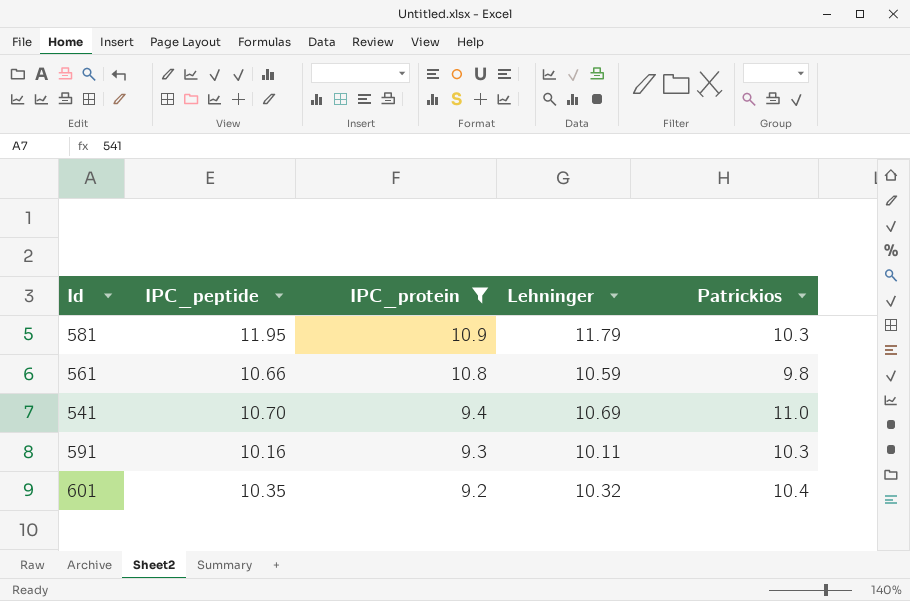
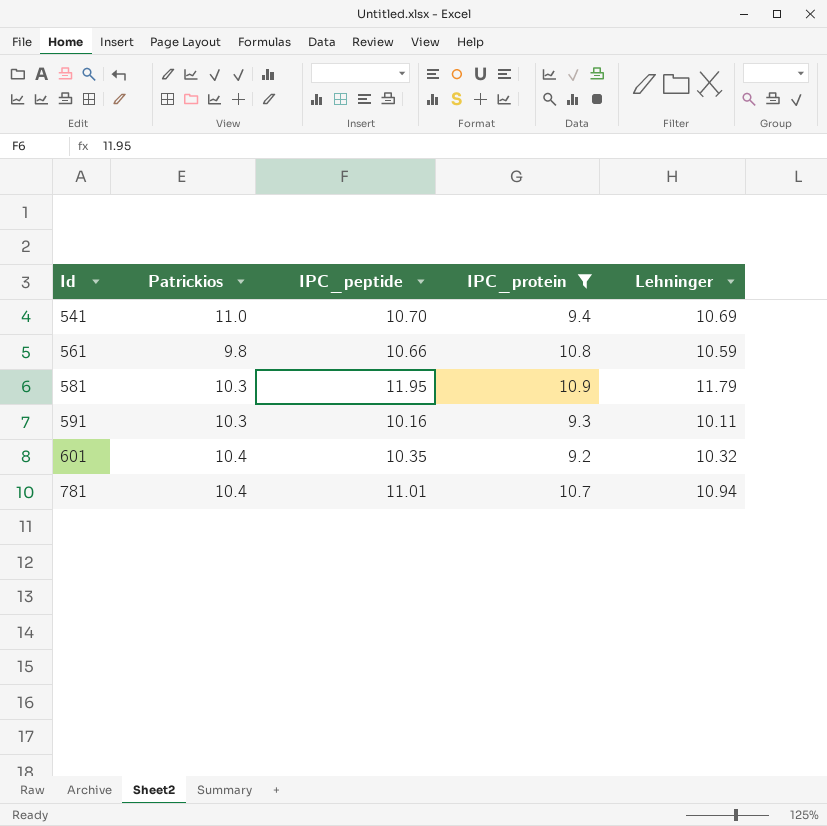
row order: IPC_protein descending -> Id ascending
column Patrickios | position: 5 -> 2
row 781: none -> 10.4 | 11.01 | 10.7 | 10.94

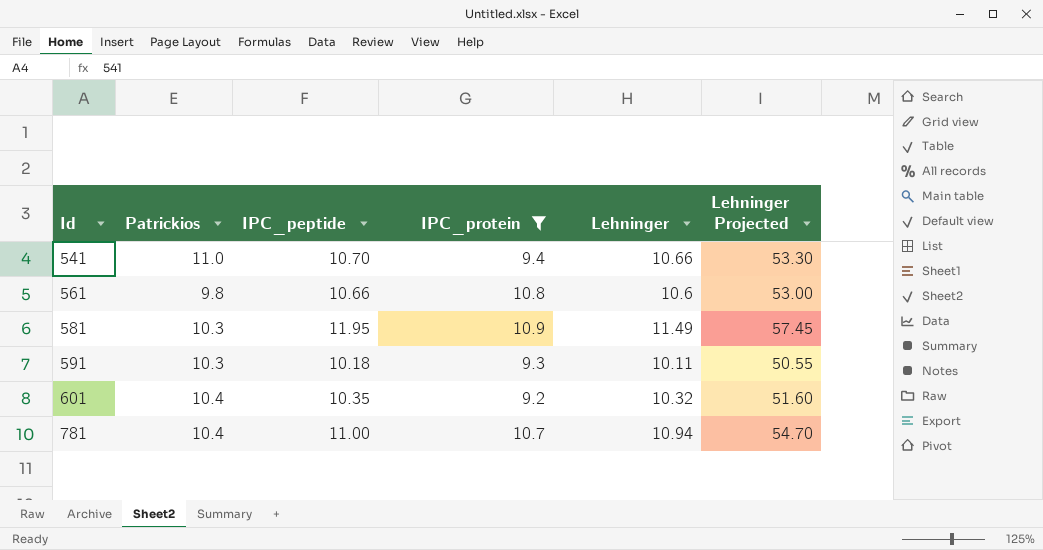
column Lehninger Projected | formula: none -> [Lehninger] * 5
541 | Lehninger: 10.69 -> 10.66
561 | Lehninger: 10.59 -> 10.6
581 | Lehninger: 11.79 -> 11.49
591 | IPC_peptide: 10.16 -> 10.18
781 | IPC_peptide: 11.01 -> 11.00

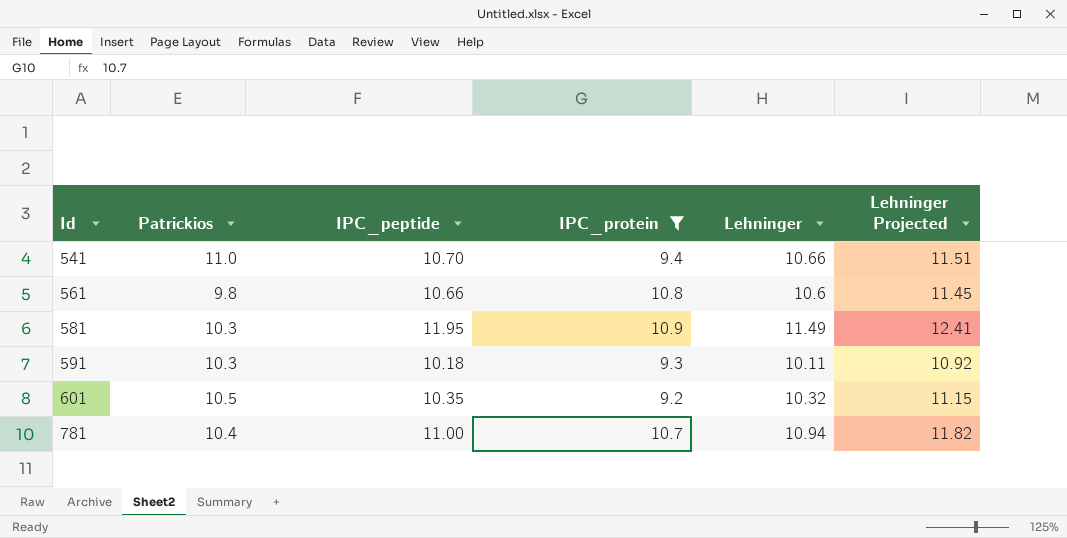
column Lehninger Projected | formula: [Lehninger] * 5 -> [Lehninger] * 1.08
601 | Patrickios: 10.4 -> 10.5

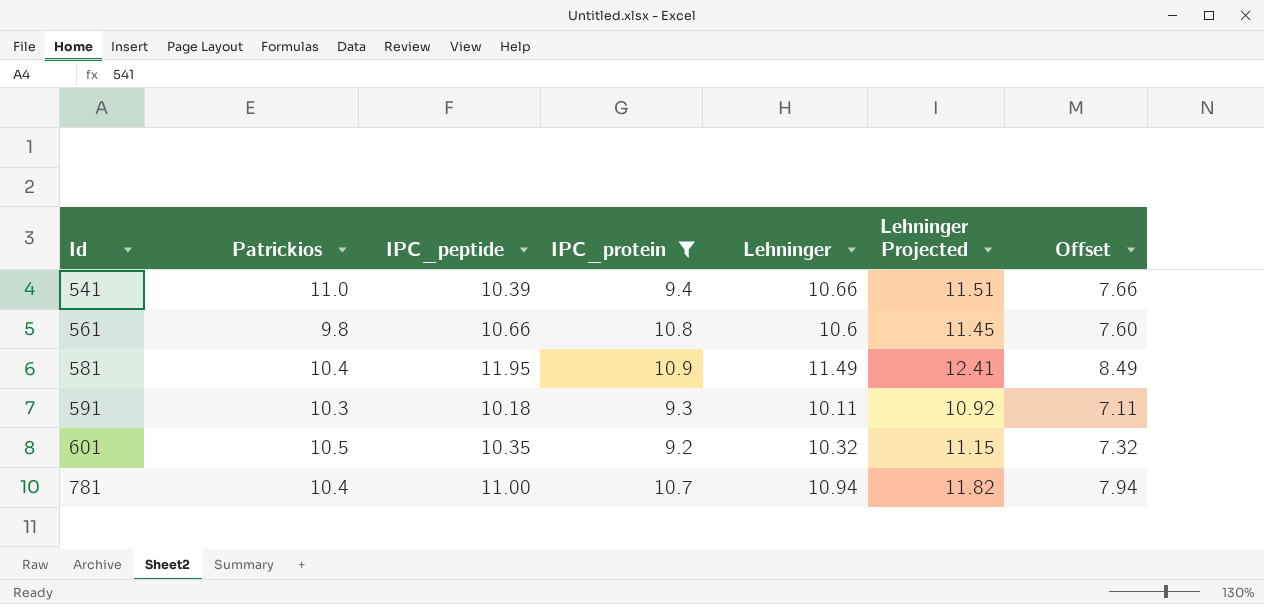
column Offset | formula: none -> [Lehninger] - 3
541 | IPC_peptide: 10.70 -> 10.39
581 | Patrickios: 10.3 -> 10.4

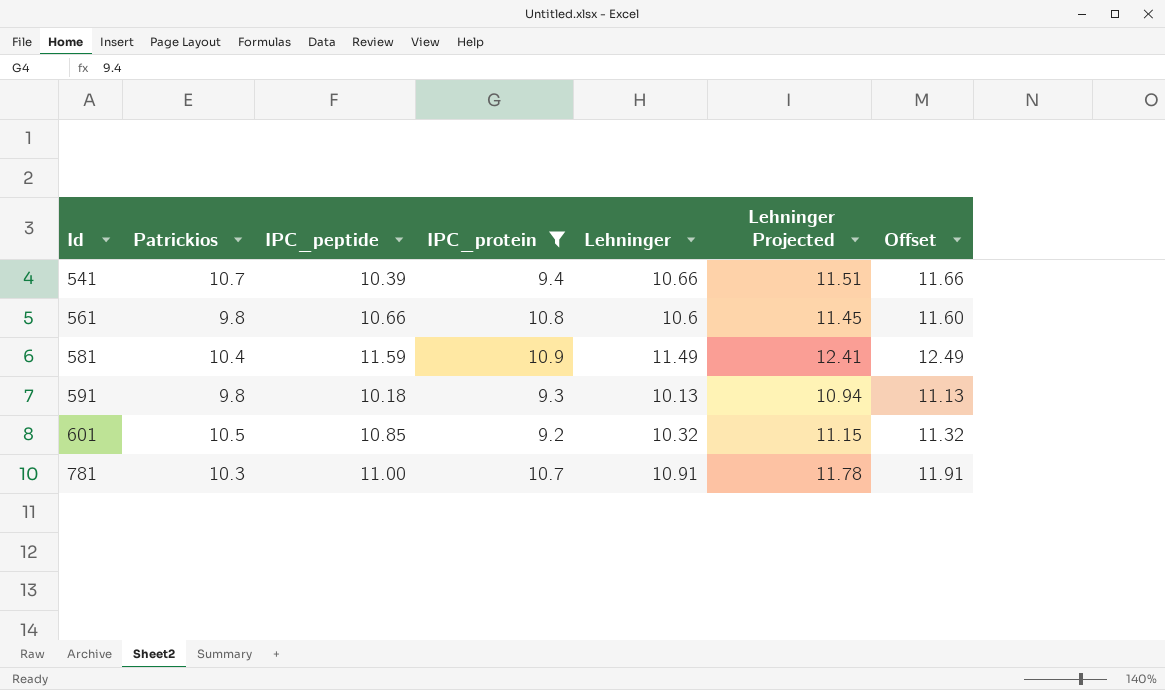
column Offset | formula: [Lehninger] - 3 -> [Lehninger] + 1
541 | Patrickios: 11.0 -> 10.7
581 | IPC_peptide: 11.95 -> 11.59
591 | Patrickios: 10.3 -> 9.8
591 | Lehninger: 10.11 -> 10.13
591 | Lehninger Projected: 10.92 -> 10.94
601 | IPC_peptide: 10.35 -> 10.85
781 | Patrickios: 10.4 -> 10.3
781 | Lehninger: 10.94 -> 10.91
781 | Lehninger Projected: 11.82 -> 11.78

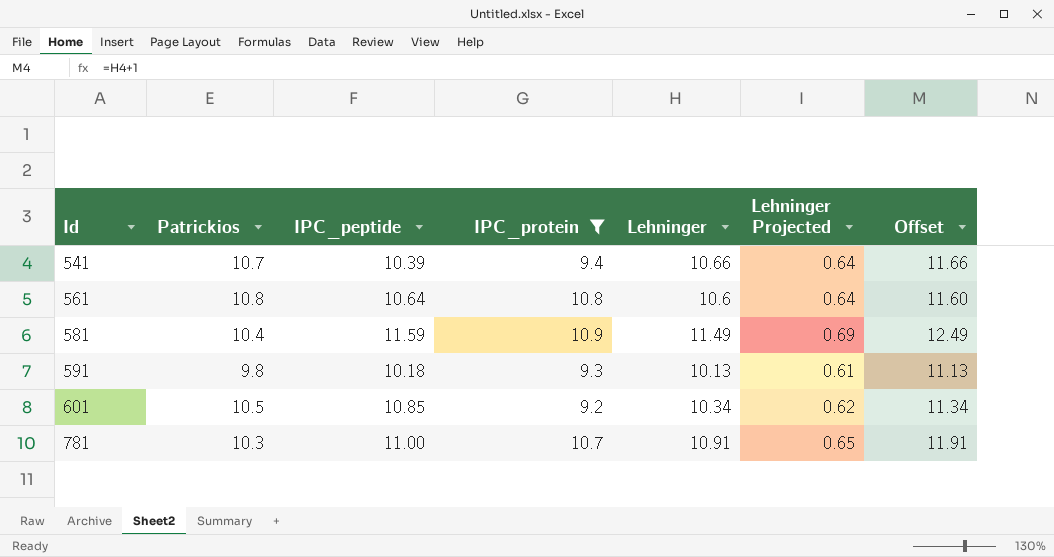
column Lehninger Projected | formula: [Lehninger] * 1.08 -> [Lehninger] * 0.06
561 | Patrickios: 9.8 -> 10.8
561 | IPC_peptide: 10.66 -> 10.64
601 | Lehninger: 10.32 -> 10.34
601 | Offset: 11.32 -> 11.34

